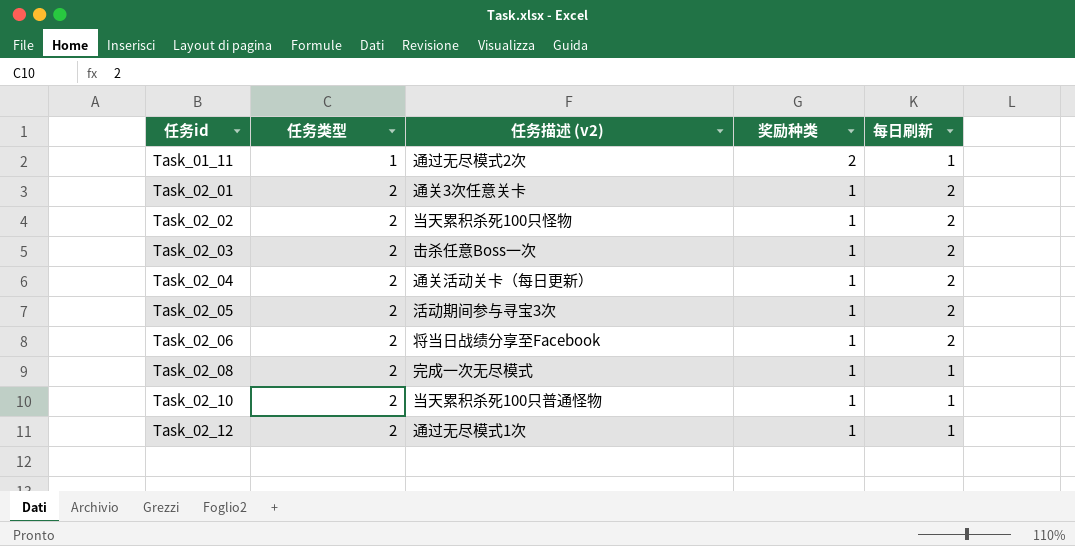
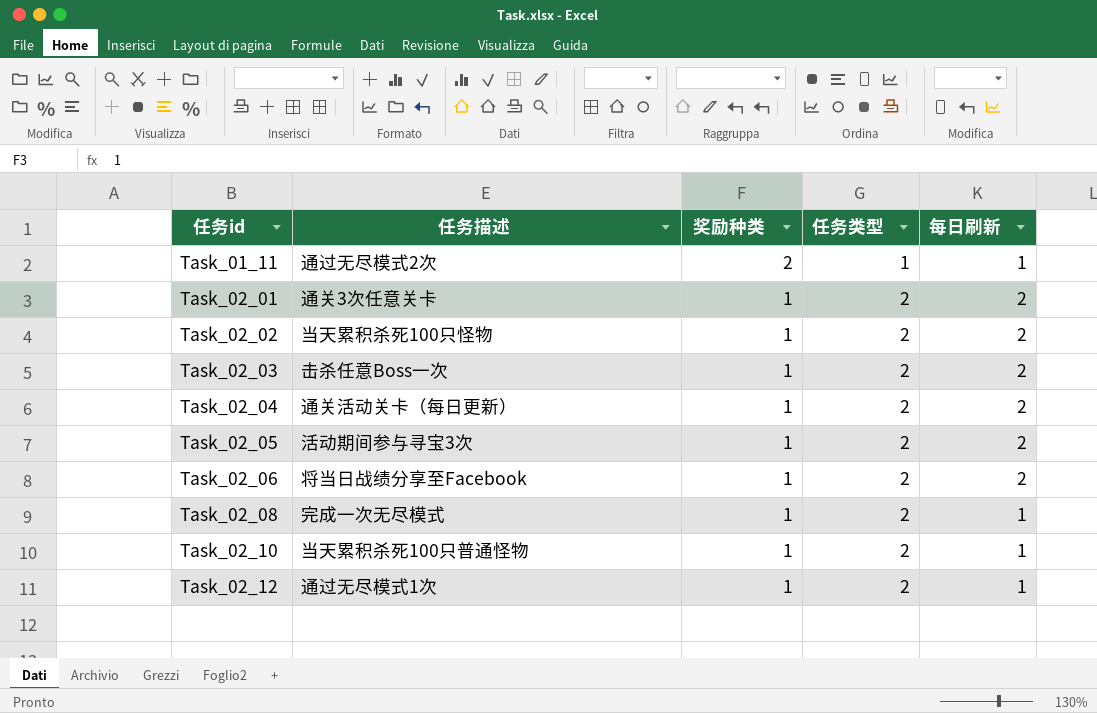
column name: 任务描述 (v2) -> 任务描述
column 任务类型 | position: 2 -> 4

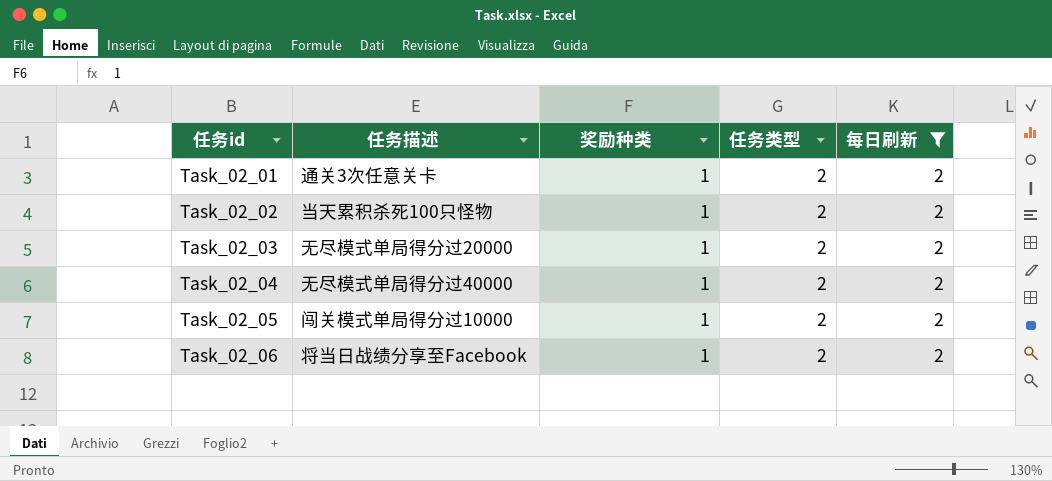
filter: none -> 每日刷新 = 2
Task_02_03 | 任务描述: 击杀任意Boss一次 -> 无尽模式单局得分过20000
Task_02_04 | 任务描述: 通关活动关卡（每日更新） -> 无尽模式单局得分过40000
Task_02_05 | 任务描述: 活动期间参与寻宝3次 -> 闯关模式单局得分过10000

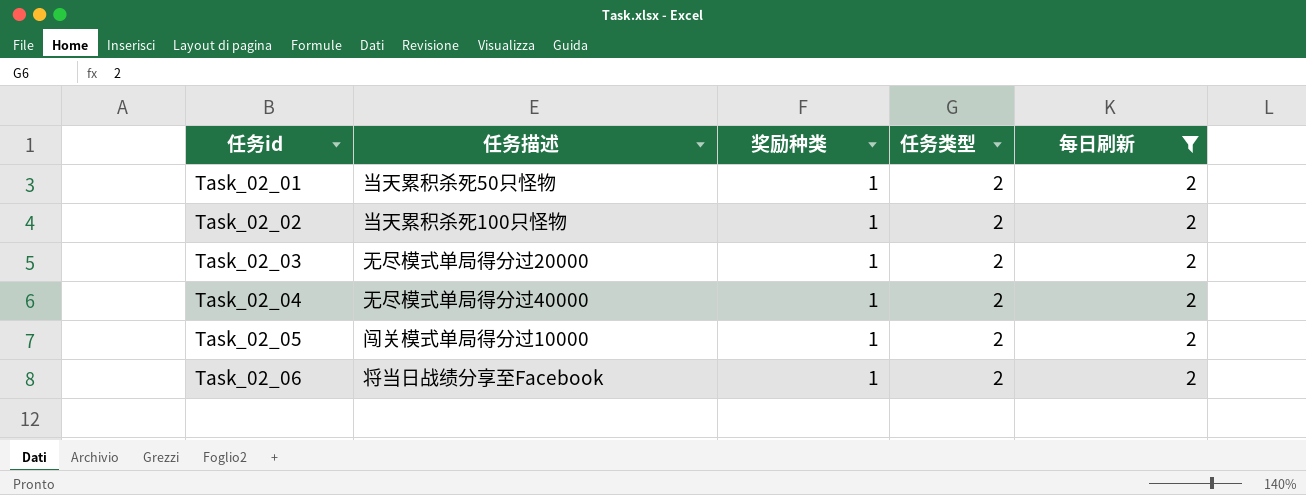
Task_02_01 | 任务描述: 通关3次任意关卡 -> 当天累积杀死50只怪物

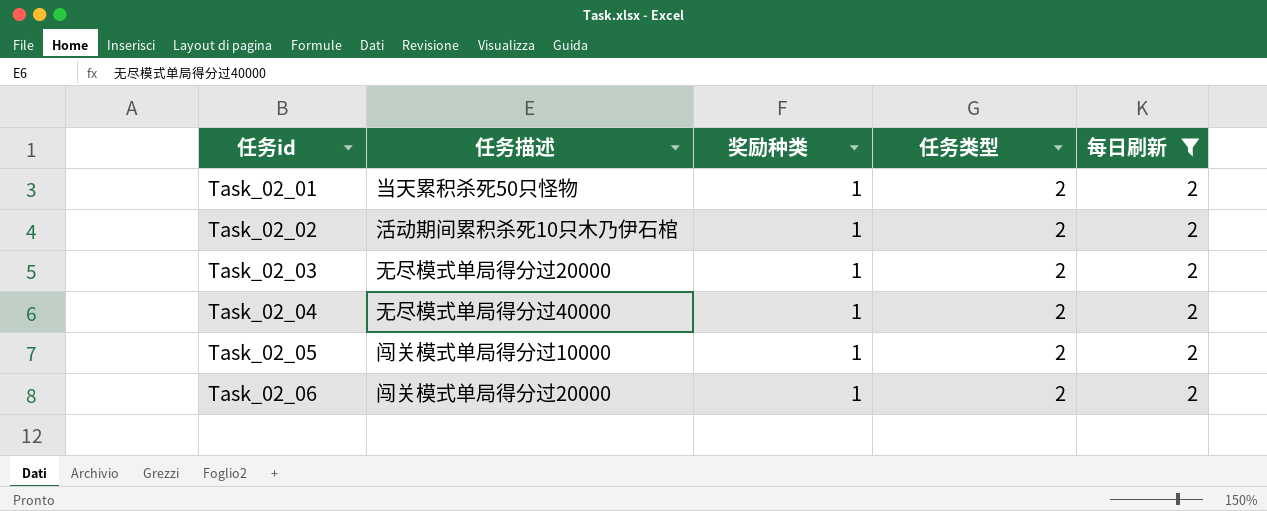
Task_02_02 | 任务描述: 当天累积杀死100只怪物 -> 活动期间累积杀死10只木乃伊石棺
Task_02_06 | 任务描述: 将当日战绩分享至Facebook -> 闯关模式单局得分过20000

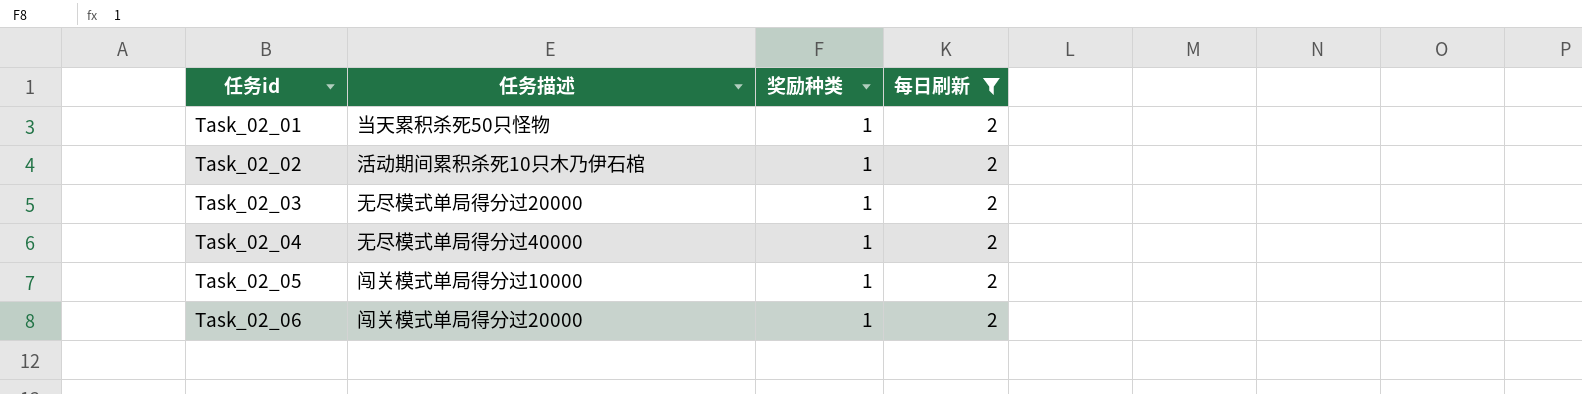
column 任务类型 | position: 4 -> none

